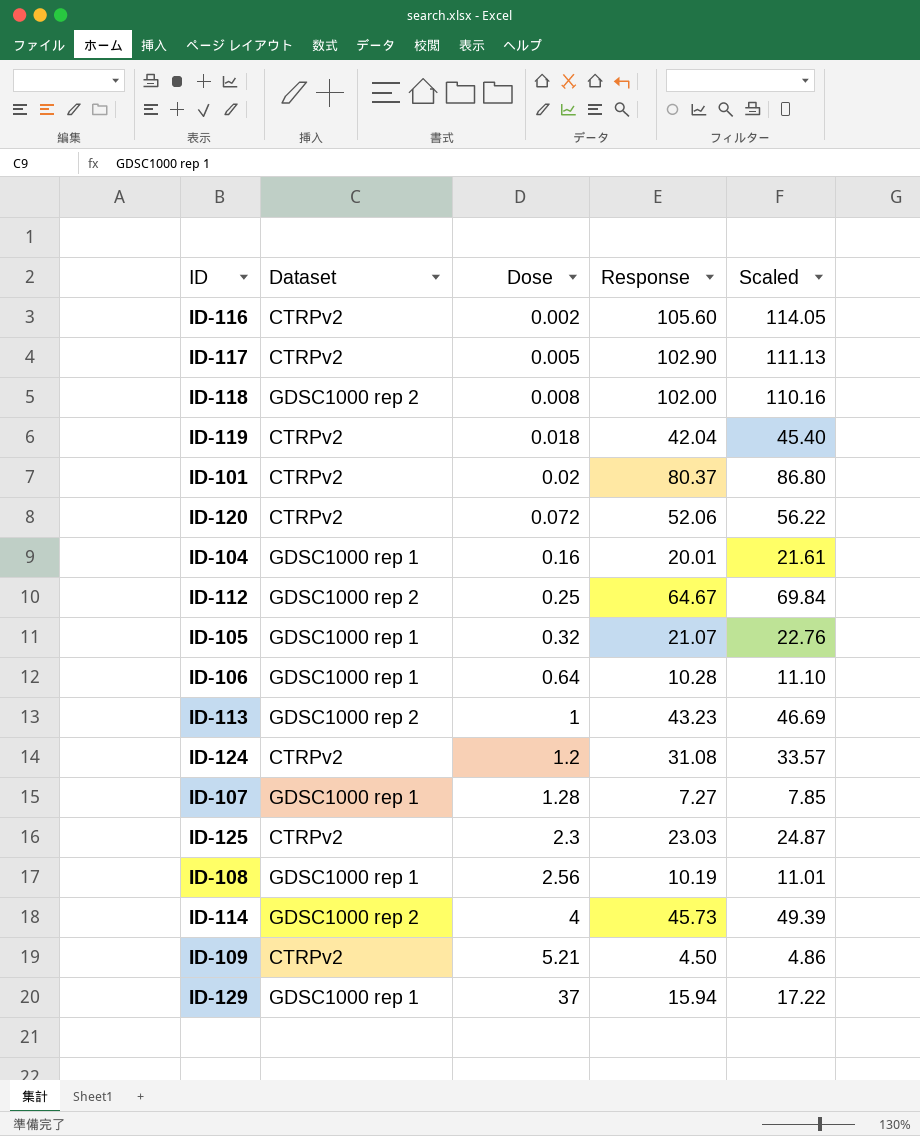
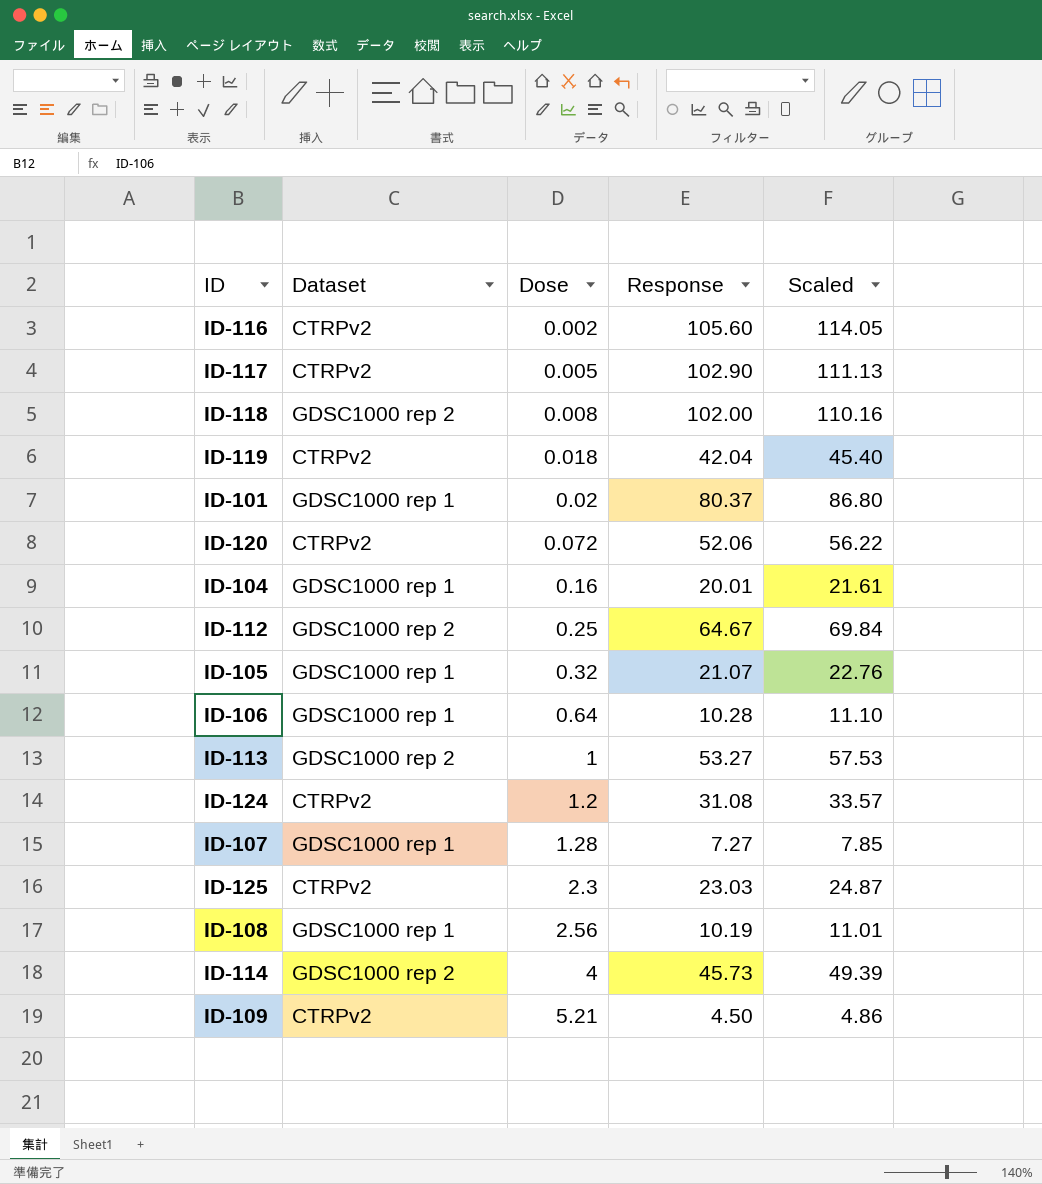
row ID-129: GDSC1000 rep 1 | 37 | 15.94 | 17.22 -> none
ID-101 | Dataset: CTRPv2 -> GDSC1000 rep 1
ID-113 | Response: 43.23 -> 53.27
ID-113 | Scaled: 46.69 -> 57.53

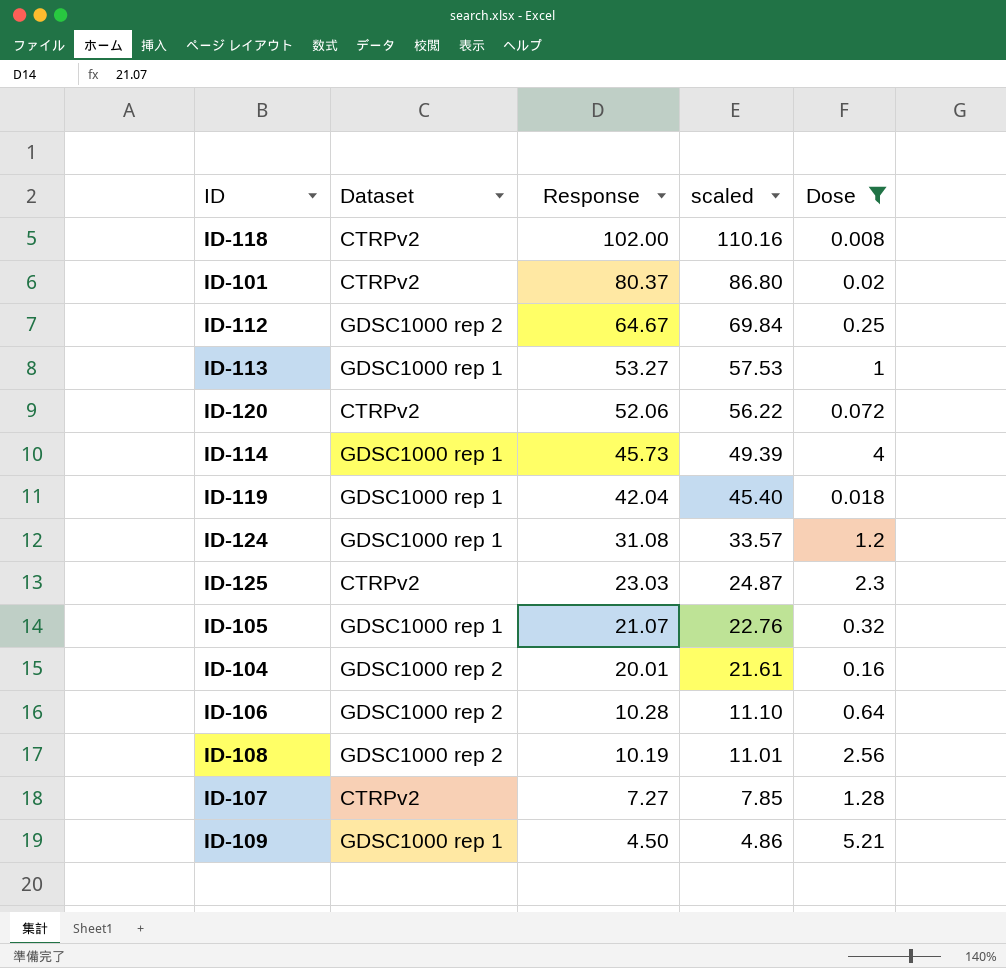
filter: none -> Dose >= 0.008
row order: Dose ascending -> Response descending
column name: Scaled -> scaled
column Dose | position: 3 -> 5
ID-118 | Dataset: GDSC1000 rep 2 -> CTRPv2
ID-101 | Dataset: GDSC1000 rep 1 -> CTRPv2
ID-113 | Dataset: GDSC1000 rep 2 -> GDSC1000 rep 1
ID-114 | Dataset: GDSC1000 rep 2 -> GDSC1000 rep 1
ID-119 | Dataset: CTRPv2 -> GDSC1000 rep 1
ID-124 | Dataset: CTRPv2 -> GDSC1000 rep 1
ID-104 | Dataset: GDSC1000 rep 1 -> GDSC1000 rep 2
ID-106 | Dataset: GDSC1000 rep 1 -> GDSC1000 rep 2
ID-108 | Dataset: GDSC1000 rep 1 -> GDSC1000 rep 2
ID-107 | Dataset: GDSC1000 rep 1 -> CTRPv2
ID-109 | Dataset: CTRPv2 -> GDSC1000 rep 1

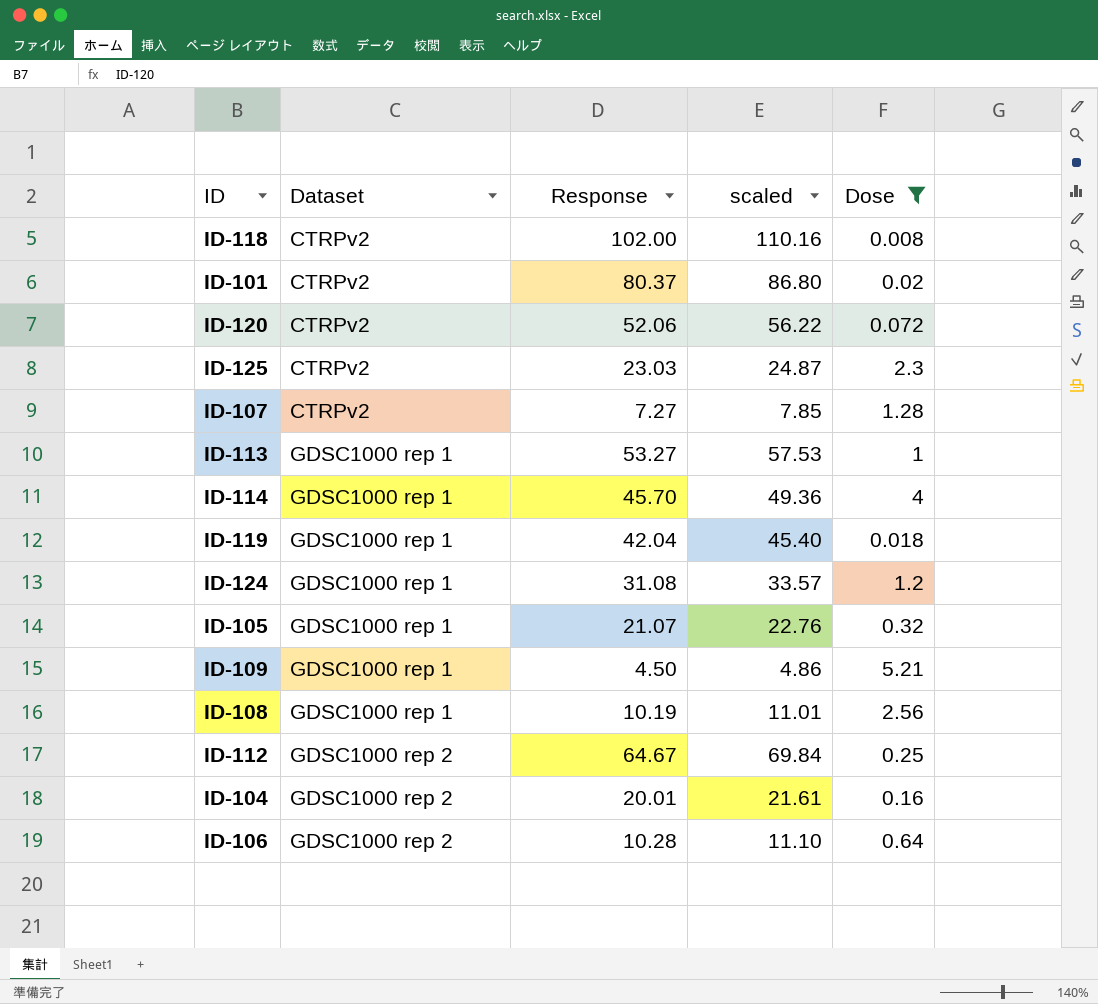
row order: Response descending -> Dataset ascending
ID-114 | Response: 45.73 -> 45.70
ID-114 | scaled: 49.39 -> 49.36
ID-108 | Dataset: GDSC1000 rep 2 -> GDSC1000 rep 1

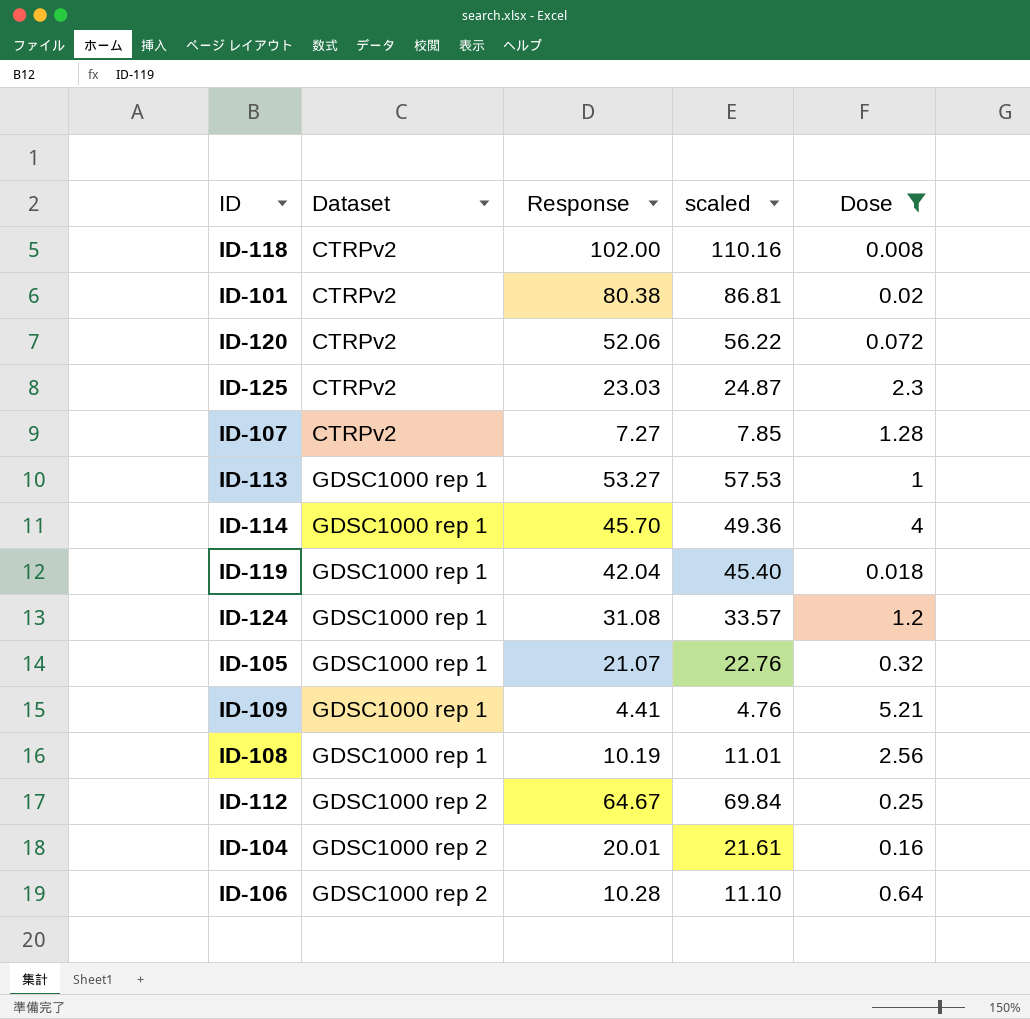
ID-101 | Response: 80.37 -> 80.38
ID-101 | scaled: 86.80 -> 86.81
ID-109 | Response: 4.50 -> 4.41
ID-109 | scaled: 4.86 -> 4.76

